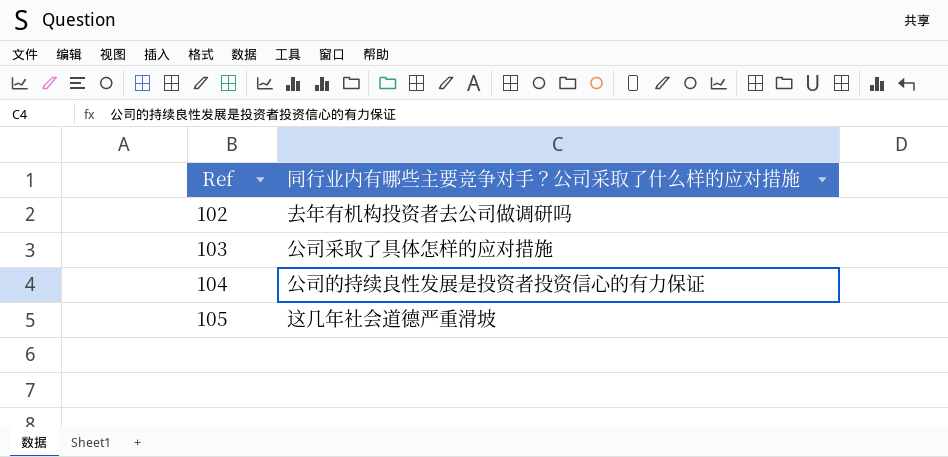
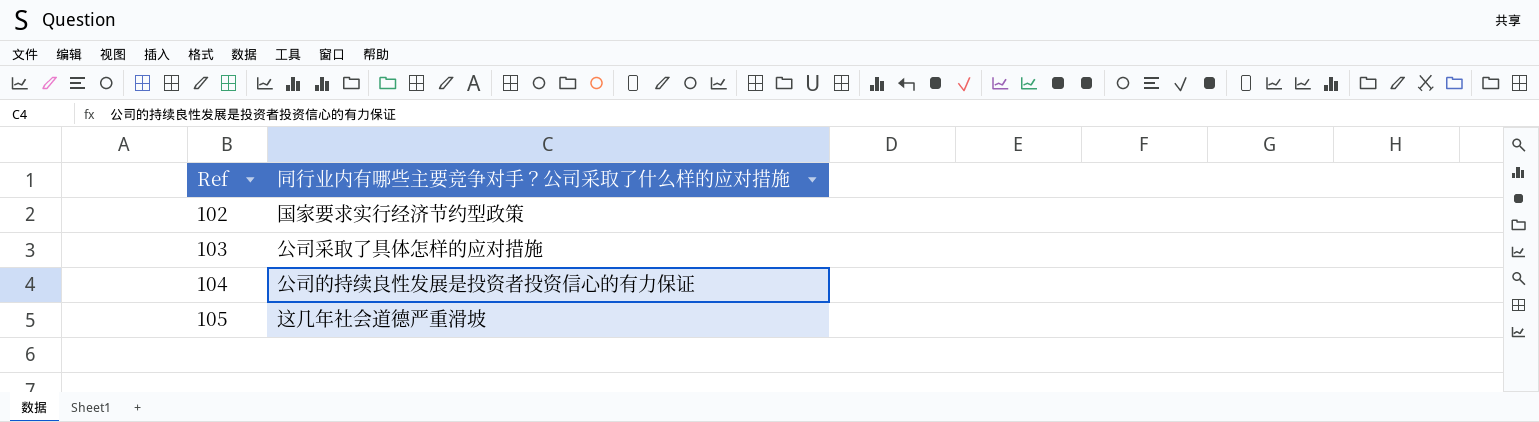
102 | 同行业内有哪些主要竞争对手？公司采取了什么样的应对措施: 去年有机构投资者去公司做调研吗 -> 国家要求实行经济节约型政策

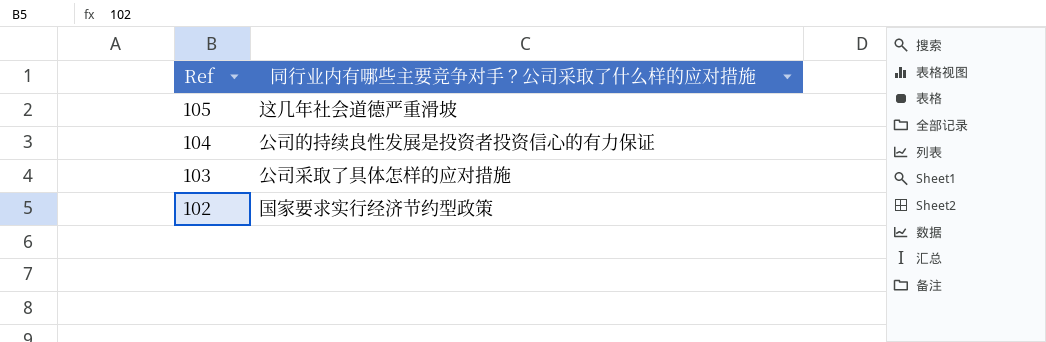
row order: Ref ascending -> Ref descending

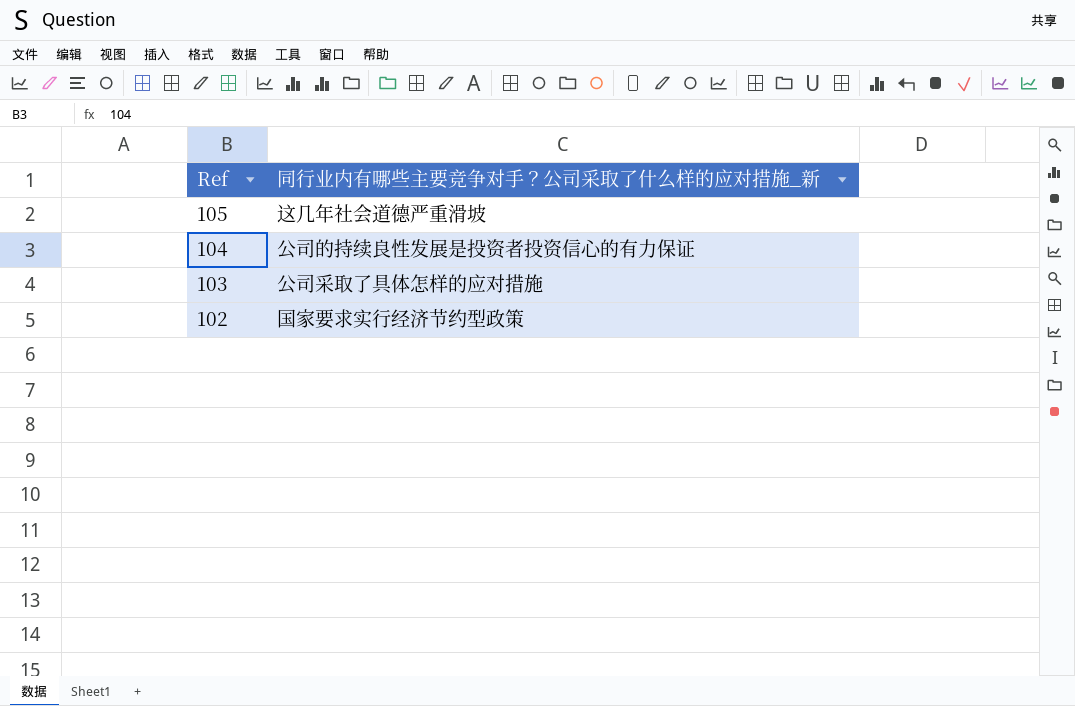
column name: 同行业内有哪些主要竞争对手？公司采取了什么样的应对措施 -> 同行业内有哪些主要竞争对手？公司采取了什么样的应对措施_新

